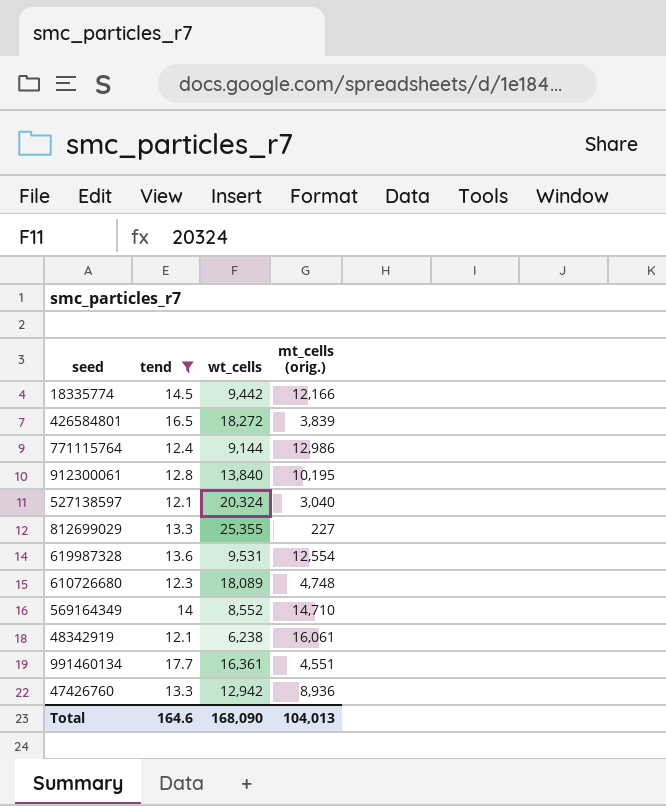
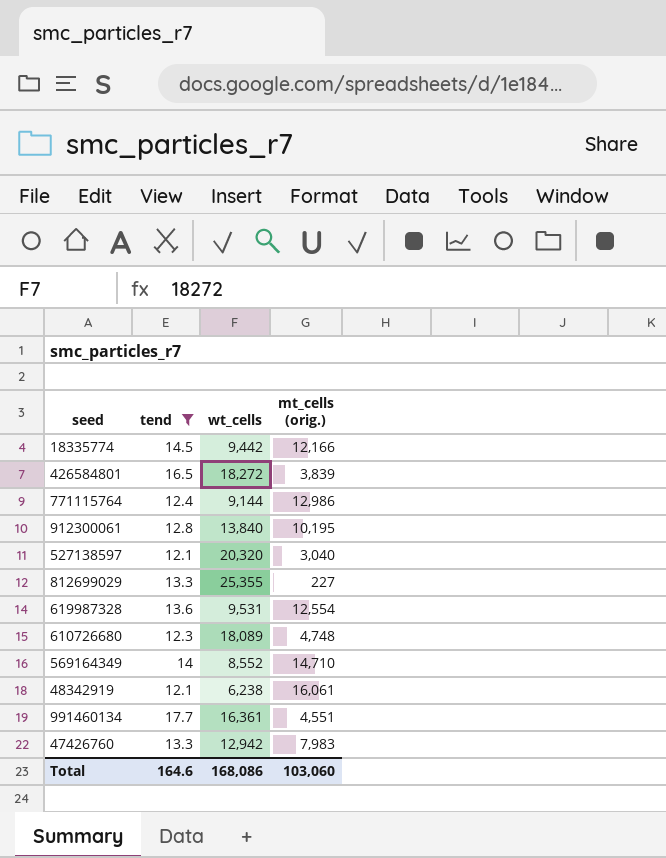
527138597 | wt_cells: 20,324 -> 20,320
47426760 | mt_cells (orig.): 8,936 -> 7,983
Total | wt_cells: 168,090 -> 168,086
Total | mt_cells (orig.): 104,013 -> 103,060

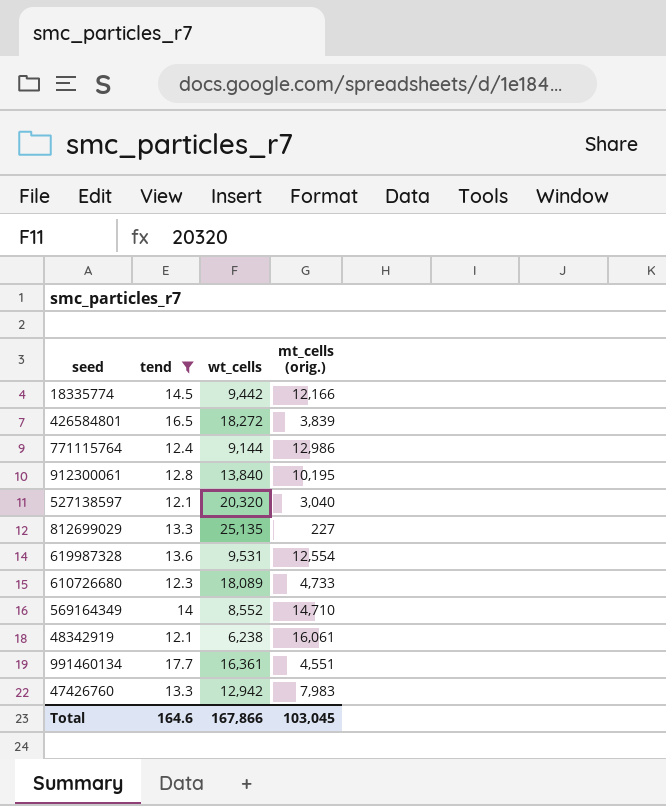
812699029 | wt_cells: 25,355 -> 25,135
610726680 | mt_cells (orig.): 4,748 -> 4,733
Total | wt_cells: 168,086 -> 167,866
Total | mt_cells (orig.): 103,060 -> 103,045

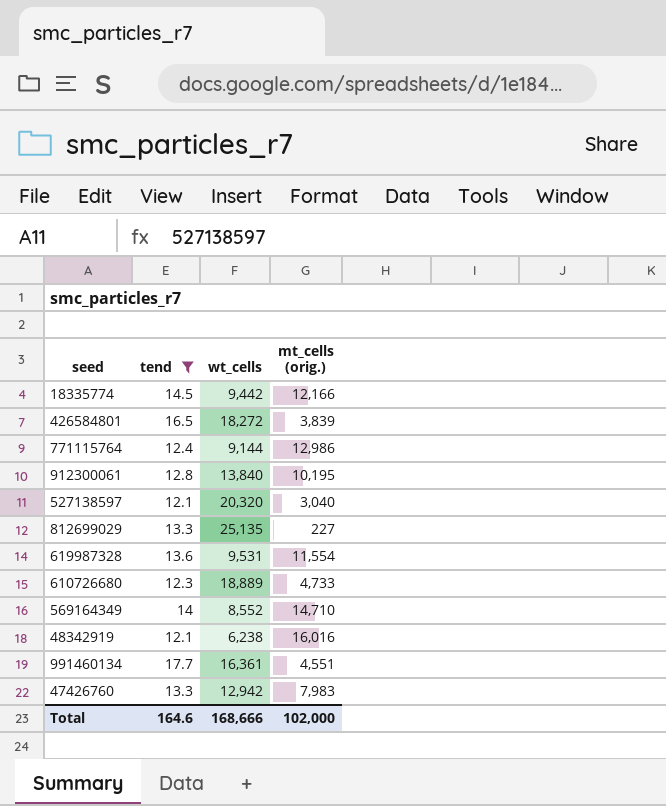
619987328 | mt_cells (orig.): 12,554 -> 11,554
610726680 | wt_cells: 18,089 -> 18,889
48342919 | mt_cells (orig.): 16,061 -> 16,016
Total | wt_cells: 167,866 -> 168,666
Total | mt_cells (orig.): 103,045 -> 102,000

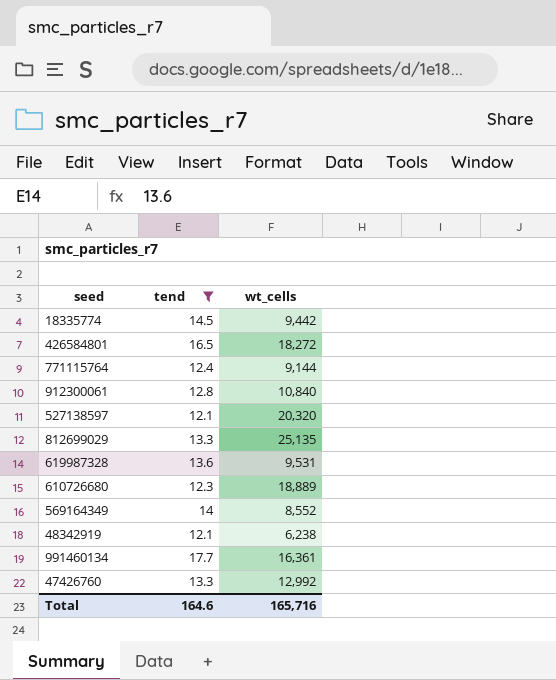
column mt_cells (orig.) | position: 4 -> none
912300061 | wt_cells: 13,840 -> 10,840
47426760 | wt_cells: 12,942 -> 12,992
Total | wt_cells: 168,666 -> 165,716

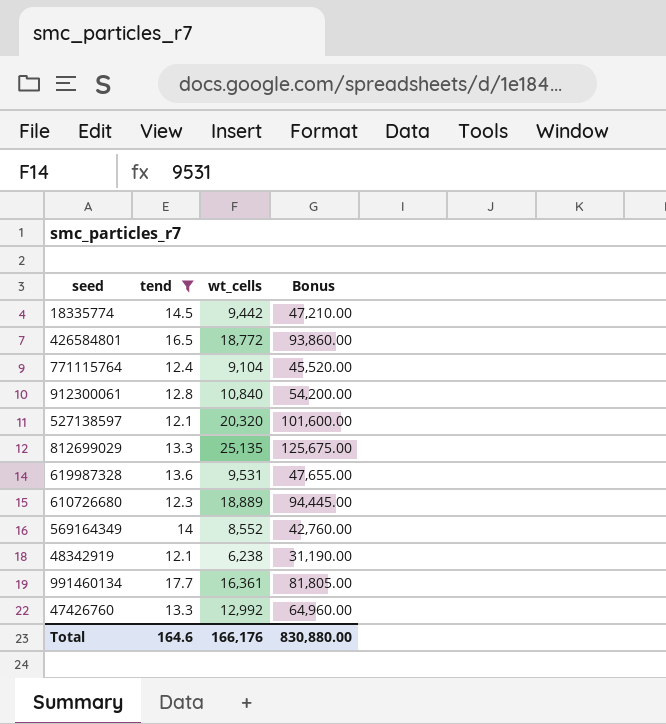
column Bonus | formula: none -> [wt_cells] * 5
426584801 | wt_cells: 18,272 -> 18,772
771115764 | wt_cells: 9,144 -> 9,104
Total | wt_cells: 165,716 -> 166,176

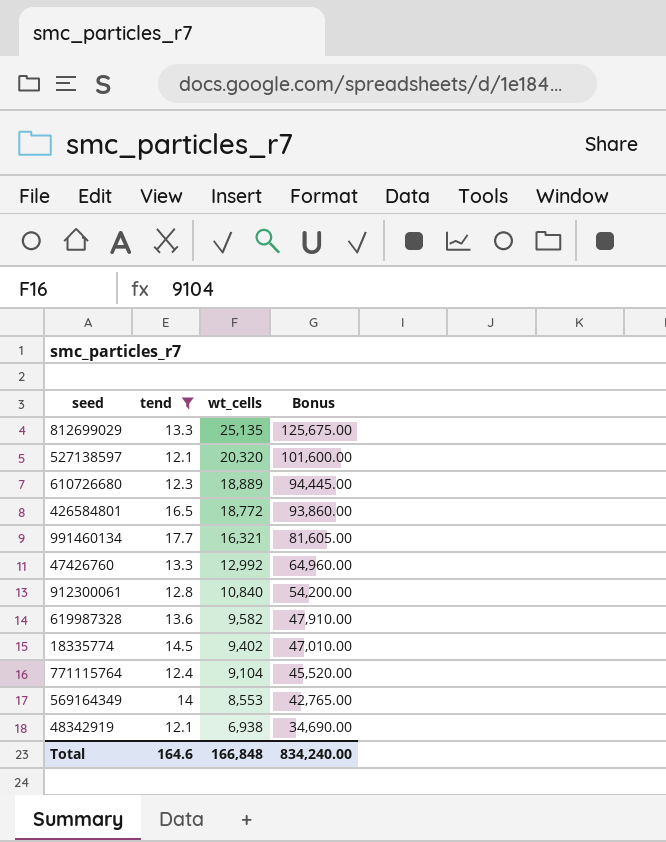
row order: none -> wt_cells descending
991460134 | wt_cells: 16,361 -> 16,321
991460134 | Bonus: 81,805.00 -> 81,605.00
619987328 | wt_cells: 9,531 -> 9,582
619987328 | Bonus: 47,655.00 -> 47,910.00
18335774 | wt_cells: 9,442 -> 9,402
18335774 | Bonus: 47,210.00 -> 47,010.00
569164349 | wt_cells: 8,552 -> 8,553
569164349 | Bonus: 42,760.00 -> 42,765.00
48342919 | wt_cells: 6,238 -> 6,938
48342919 | Bonus: 31,190.00 -> 34,690.00
Total | wt_cells: 166,176 -> 166,848
Total | Bonus: 830,880.00 -> 834,240.00

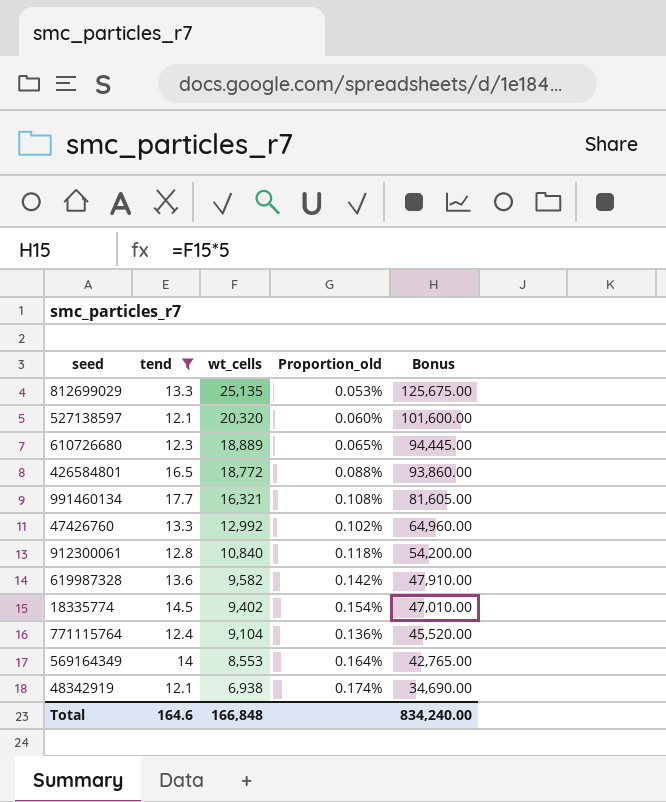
column Proportion_old | formula: none -> [tend] / [wt_cells]

